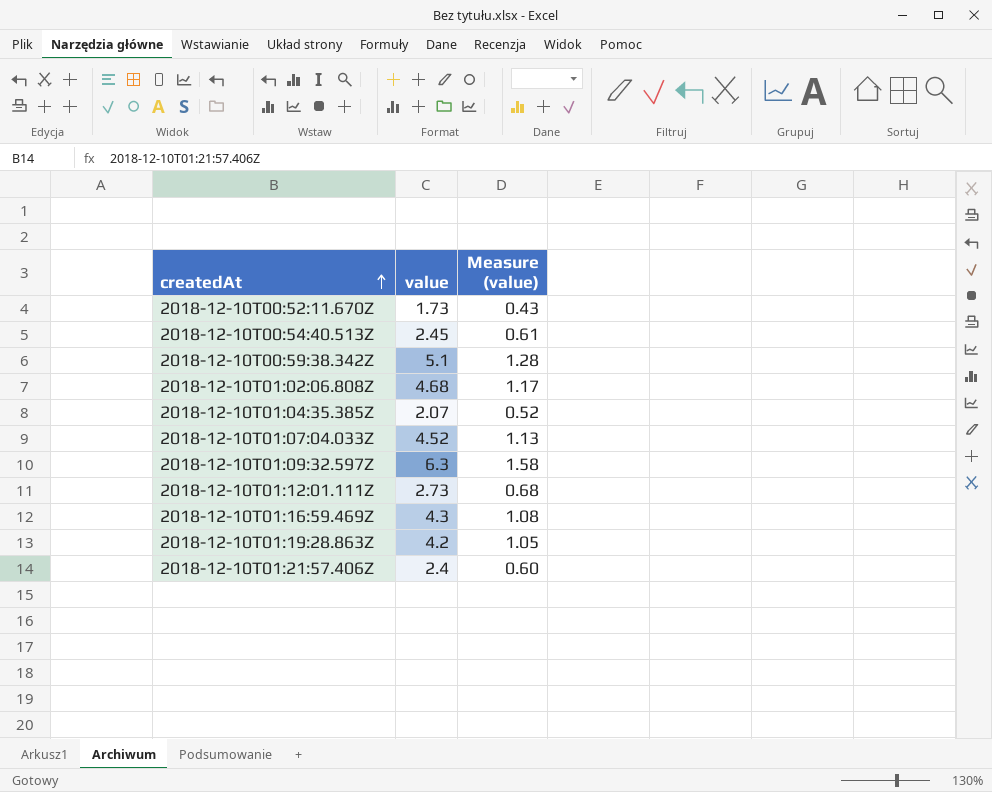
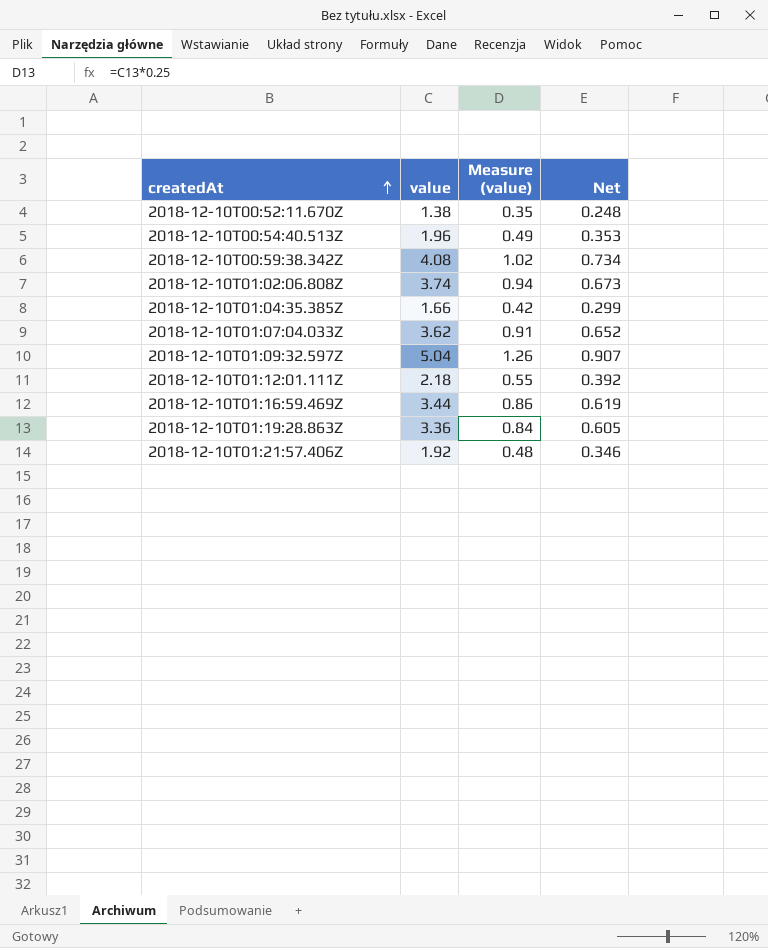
column Net | formula: none -> [value] * 0.18
2018-12-10T00:52:11.670Z | value: 1.73 -> 1.38
2018-12-10T00:52:11.670Z | Measure (value): 0.43 -> 0.35
2018-12-10T00:54:40.513Z | value: 2.45 -> 1.96
2018-12-10T00:54:40.513Z | Measure (value): 0.61 -> 0.49
2018-12-10T00:59:38.342Z | value: 5.1 -> 4.08
2018-12-10T00:59:38.342Z | Measure (value): 1.28 -> 1.02
2018-12-10T01:02:06.808Z | value: 4.68 -> 3.74
2018-12-10T01:02:06.808Z | Measure (value): 1.17 -> 0.94
2018-12-10T01:04:35.385Z | value: 2.07 -> 1.66
2018-12-10T01:04:35.385Z | Measure (value): 0.52 -> 0.42
2018-12-10T01:07:04.033Z | value: 4.52 -> 3.62
2018-12-10T01:07:04.033Z | Measure (value): 1.13 -> 0.91
2018-12-10T01:09:32.597Z | value: 6.3 -> 5.04
2018-12-10T01:09:32.597Z | Measure (value): 1.58 -> 1.26
2018-12-10T01:12:01.111Z | value: 2.73 -> 2.18
2018-12-10T01:12:01.111Z | Measure (value): 0.68 -> 0.55
2018-12-10T01:16:59.469Z | value: 4.3 -> 3.44
2018-12-10T01:16:59.469Z | Measure (value): 1.08 -> 0.86
2018-12-10T01:19:28.863Z | value: 4.2 -> 3.36
2018-12-10T01:19:28.863Z | Measure (value): 1.05 -> 0.84
2018-12-10T01:21:57.406Z | value: 2.4 -> 1.92
2018-12-10T01:21:57.406Z | Measure (value): 0.60 -> 0.48

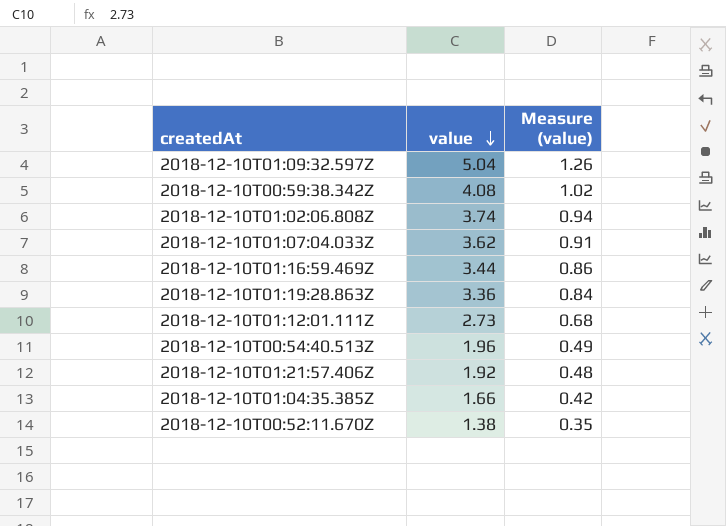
row order: createdAt ascending -> value descending
column Net | formula: [value] * 0.18 -> none
2018-12-10T01:12:01.111Z | value: 2.18 -> 2.73
2018-12-10T01:12:01.111Z | Measure (value): 0.55 -> 0.68

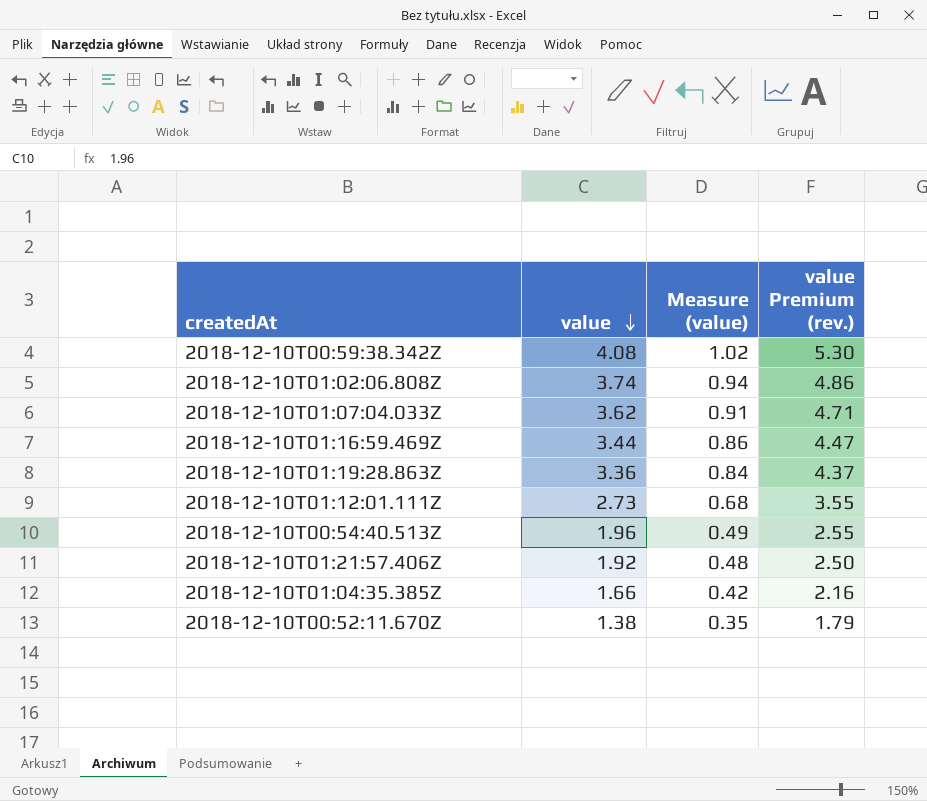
column value Premium (rev.) | formula: none -> [value] * 1.3
row 2018-12-10T01:09:32.597Z: 5.04 | 1.26 -> none

